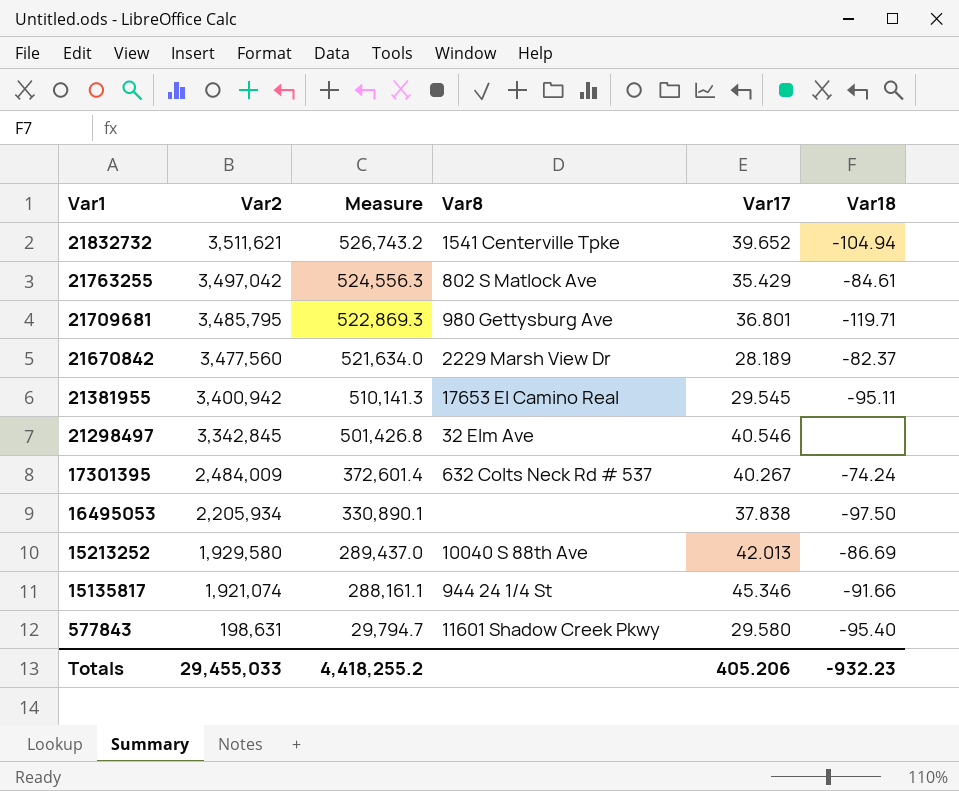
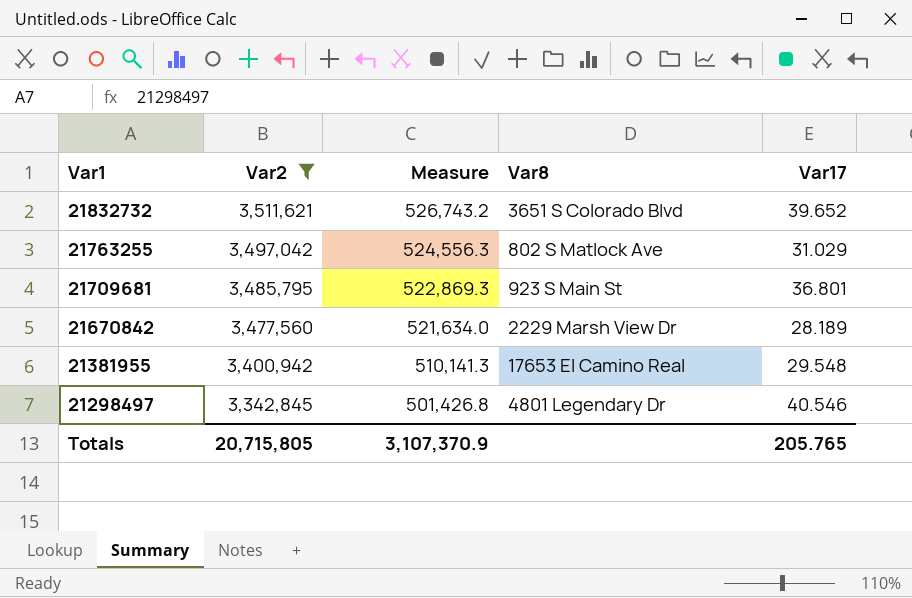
filter: none -> Var2 >= 3,342,845
column Var18 | position: 6 -> none
21832732 | Var8: 1541 Centerville Tpke -> 3651 S Colorado Blvd
21763255 | Var17: 35.429 -> 31.029
21709681 | Var8: 980 Gettysburg Ave -> 923 S Main St
21381955 | Var17: 29.545 -> 29.548
21298497 | Var8: 32 Elm Ave -> 4801 Legendary Dr
Totals | Var2: 29,455,033 -> 20,715,805
Totals | Measure: 4,418,255.2 -> 3,107,370.9
Totals | Var17: 405.206 -> 205.765

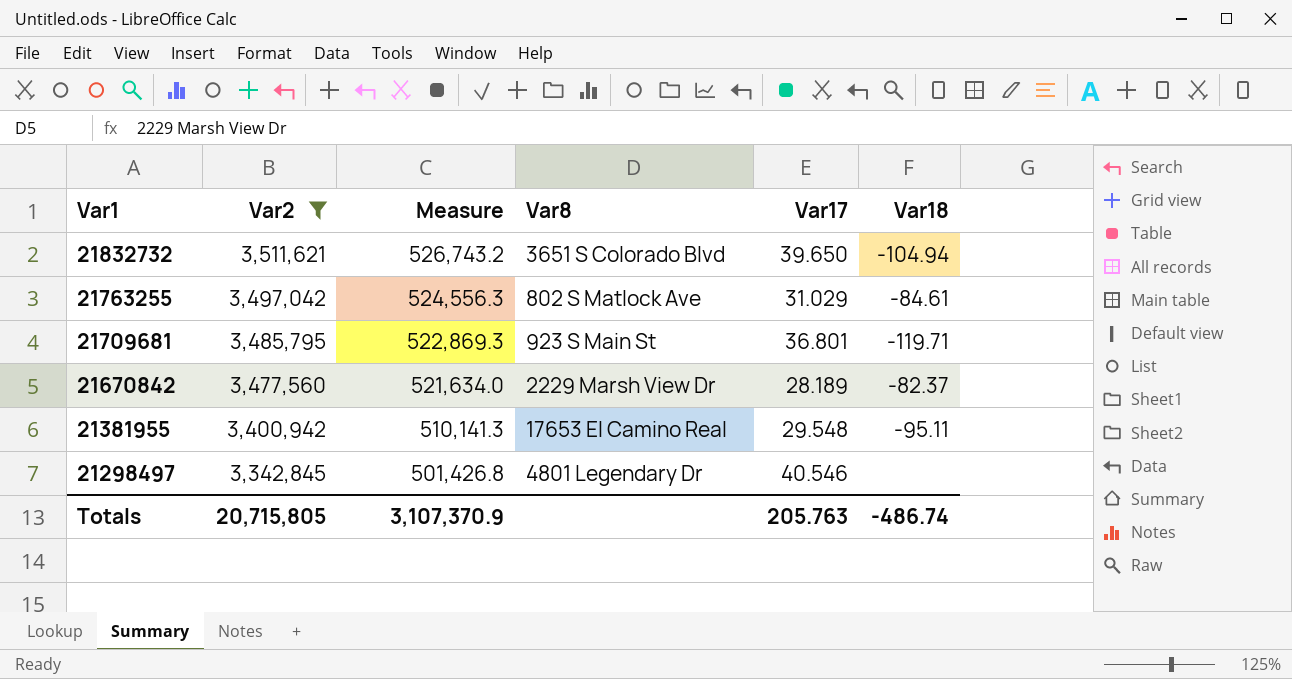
column Var18 | position: none -> 6
21832732 | Var17: 39.652 -> 39.650
Totals | Var17: 205.765 -> 205.763

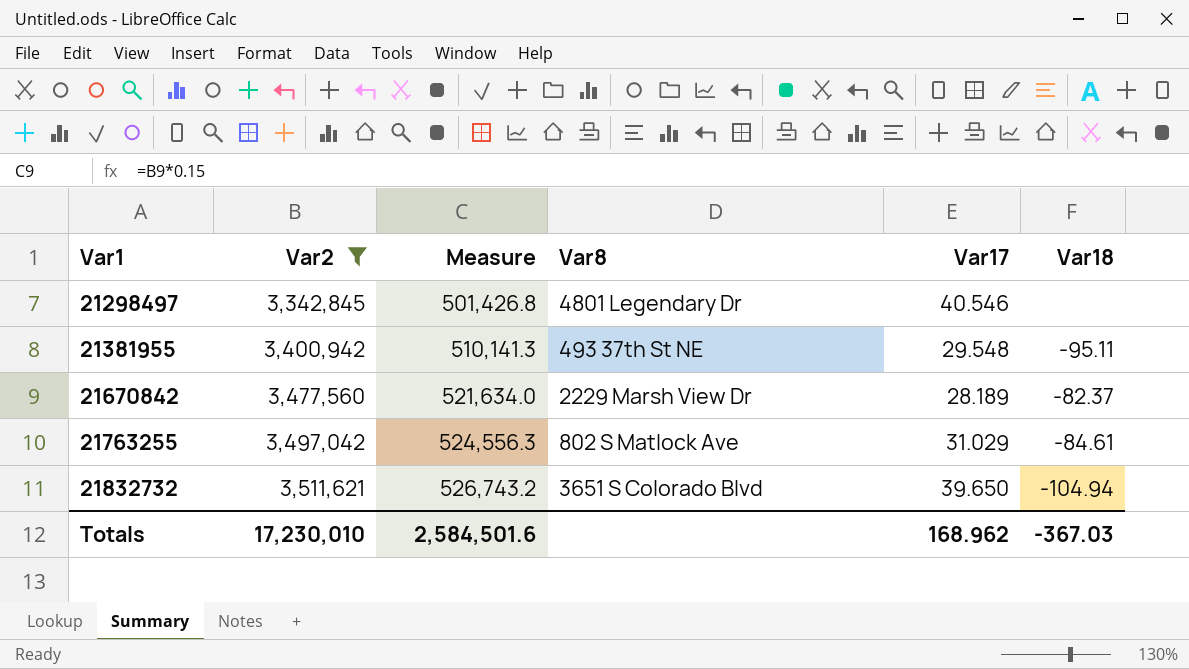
row order: Var1 descending -> Var1 ascending
row 21709681: 3,485,795 | 522,869.3 | 923 S Main St | 36.801 | -119.71 -> none
21381955 | Var8: 17653 El Camino Real -> 493 37th St NE
Totals | Var2: 20,715,805 -> 17,230,010
Totals | Measure: 3,107,370.9 -> 2,584,501.6
Totals | Var17: 205.763 -> 168.962
Totals | Var18: -486.74 -> -367.03

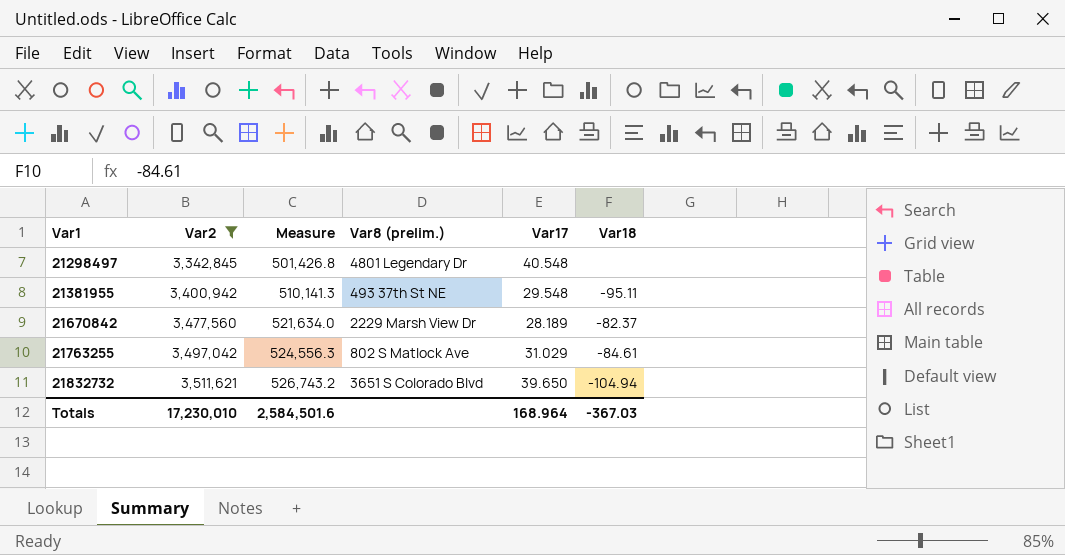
column name: Var8 -> Var8 (prelim.)
21298497 | Var17: 40.546 -> 40.548
Totals | Var17: 168.962 -> 168.964

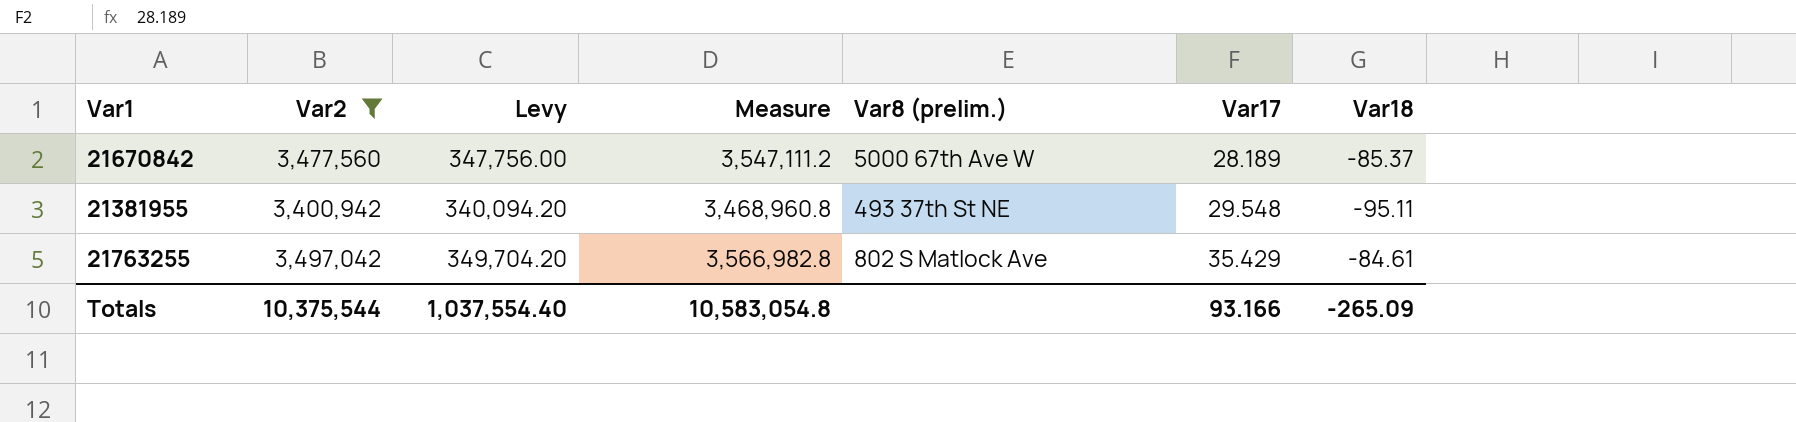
row order: Var1 ascending -> Var17 ascending
column Levy | formula: none -> [Var2] * 0.1
column Measure | formula: [Var2] * 0.15 -> [Var2] * 1.02
row 21298497: 3,342,845 | 501,426.8 | 4801 Legendary Dr | 40.548 | none -> none
row 21832732: 3,511,621 | 526,743.2 | 3651 S Colorado Blvd | 39.650 | -104.94 -> none
21670842 | Var8 (prelim.): 2229 Marsh View Dr -> 5000 67th Ave W
21670842 | Var18: -82.37 -> -85.37
21763255 | Var17: 31.029 -> 35.429
Totals | Var2: 17,230,010 -> 10,375,544
Totals | Measure: 2,584,501.6 -> 10,583,054.8
Totals | Var17: 168.964 -> 93.166
Totals | Var18: -367.03 -> -265.09

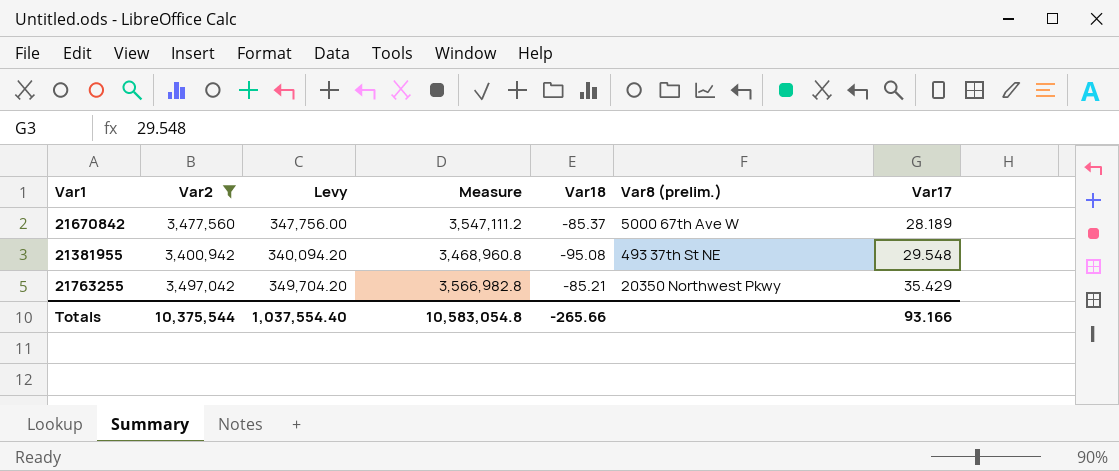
column Var18 | position: 7 -> 5
21381955 | Var18: -95.11 -> -95.08
21763255 | Var18: -84.61 -> -85.21
21763255 | Var8 (prelim.): 802 S Matlock Ave -> 20350 Northwest Pkwy
Totals | Var18: -265.09 -> -265.66

